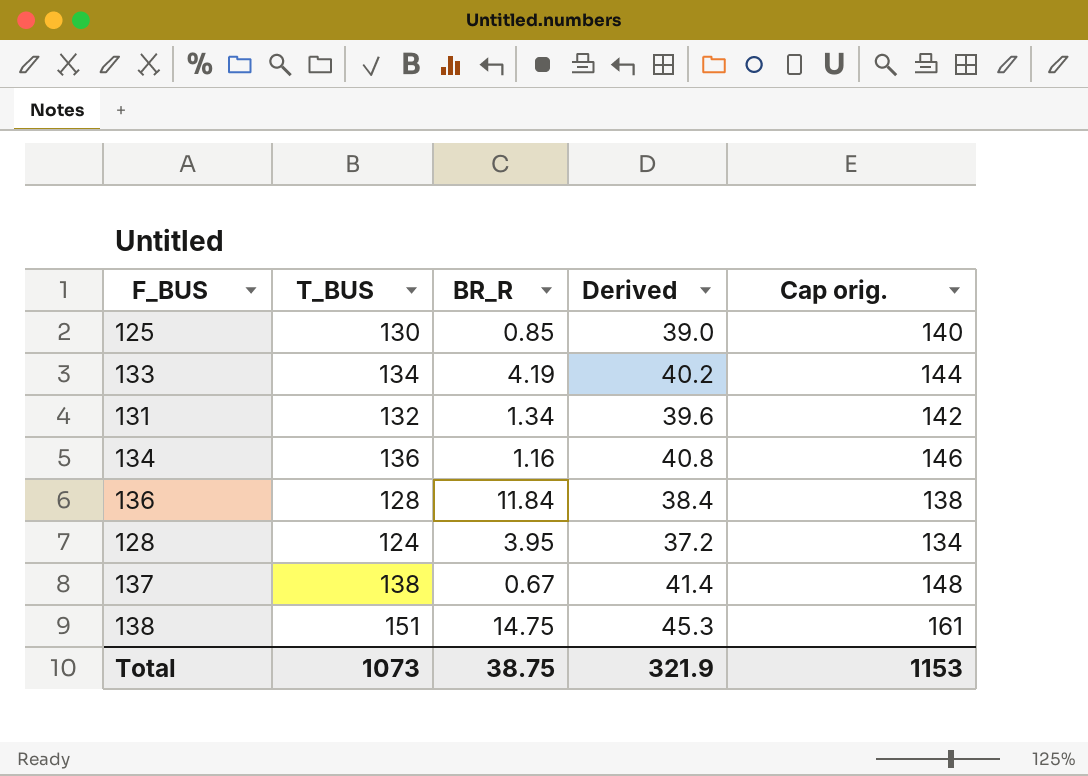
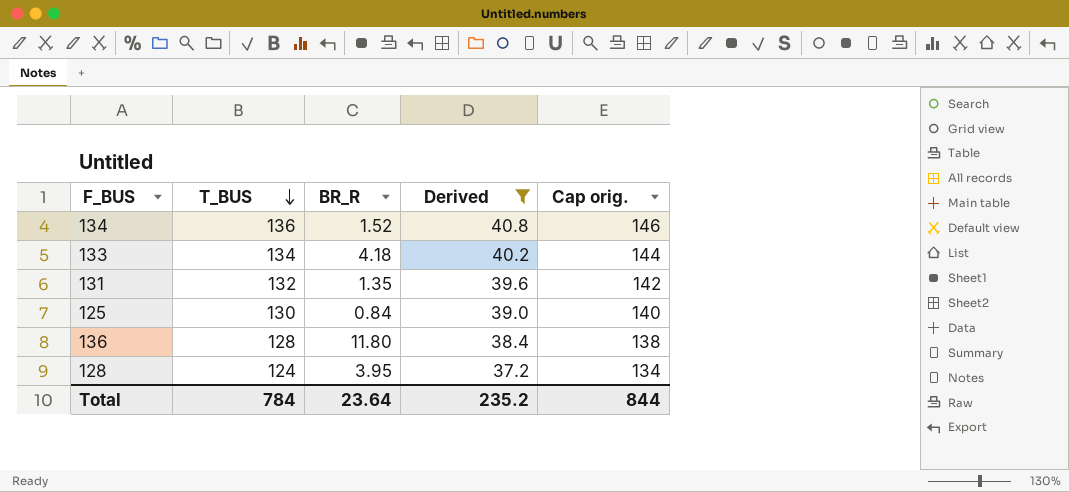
filter: none -> Derived <= 40.8
row order: none -> T_BUS descending
134 | BR_R: 1.16 -> 1.52
133 | BR_R: 4.19 -> 4.18
131 | BR_R: 1.34 -> 1.35
125 | BR_R: 0.85 -> 0.84
136 | BR_R: 11.84 -> 11.80
Total | T_BUS: 1073 -> 784
Total | BR_R: 38.75 -> 23.64
Total | Derived: 321.9 -> 235.2
Total | Cap orig.: 1153 -> 844

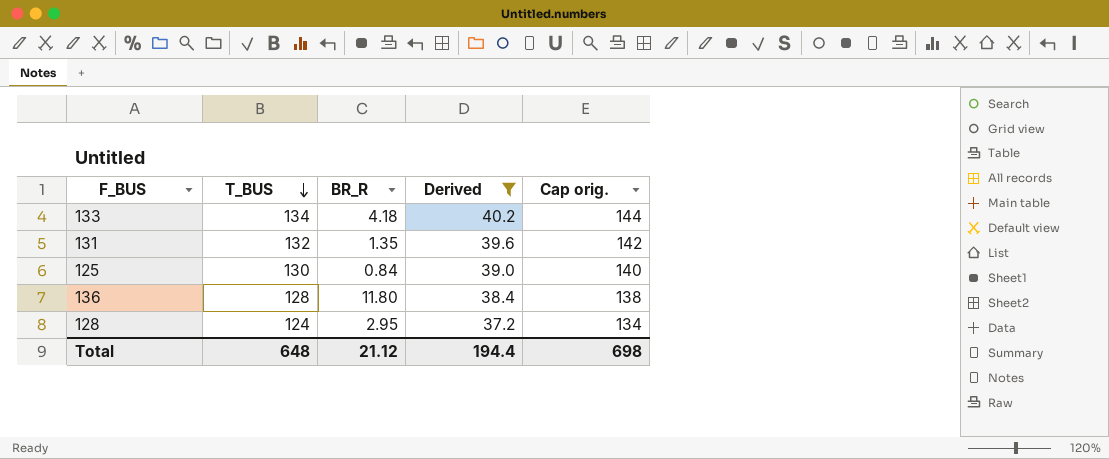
row 134: 136 | 1.52 | 40.8 | 146 -> none
128 | BR_R: 3.95 -> 2.95
Total | T_BUS: 784 -> 648
Total | BR_R: 23.64 -> 21.12
Total | Derived: 235.2 -> 194.4
Total | Cap orig.: 844 -> 698

